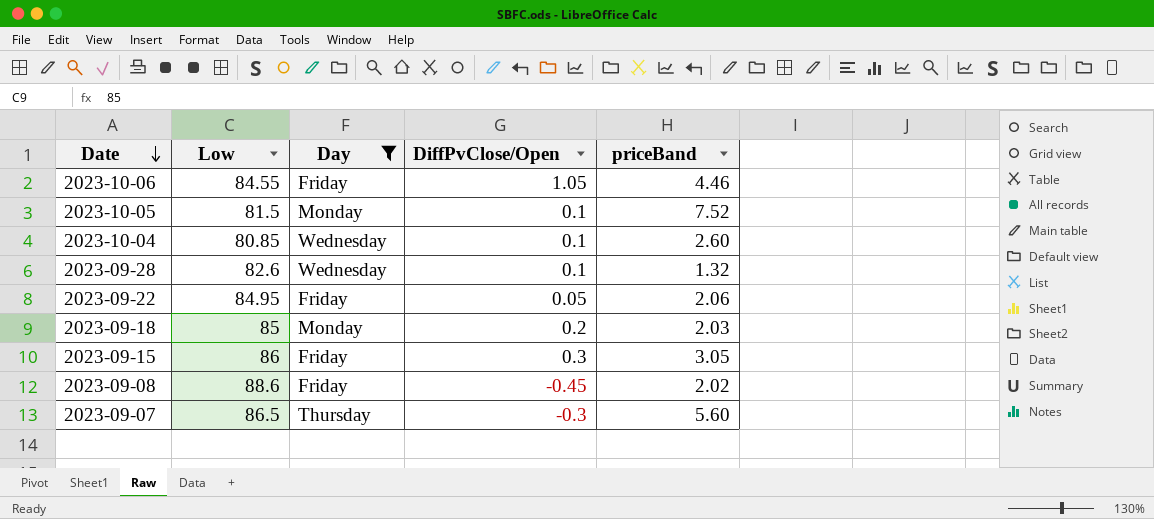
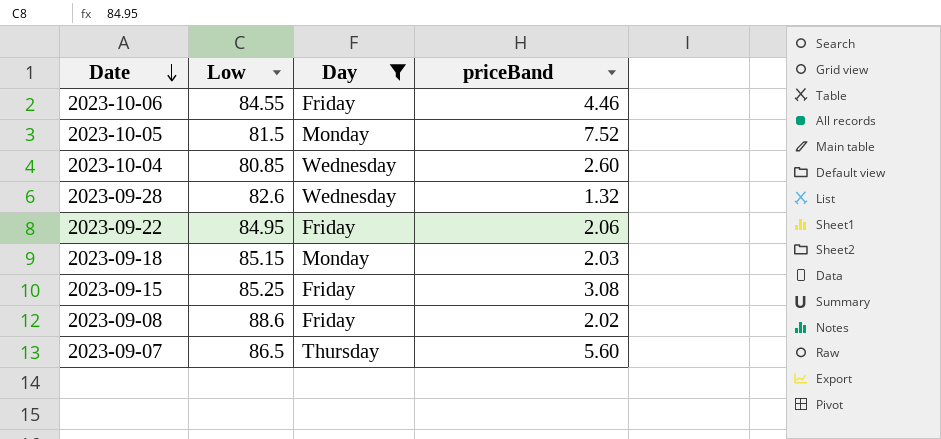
column DiffPvClose/Open | position: 4 -> none
2023-09-18 | Low: 85 -> 85.15
2023-09-15 | Low: 86 -> 85.25
2023-09-15 | priceBand: 3.05 -> 3.08

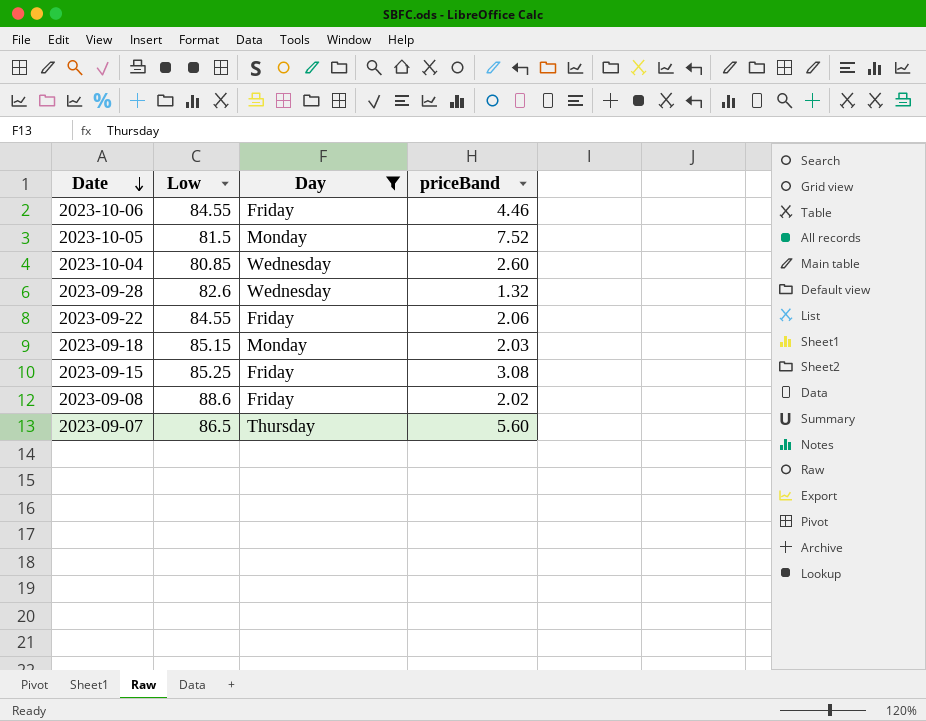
2023-09-22 | Low: 84.95 -> 84.55

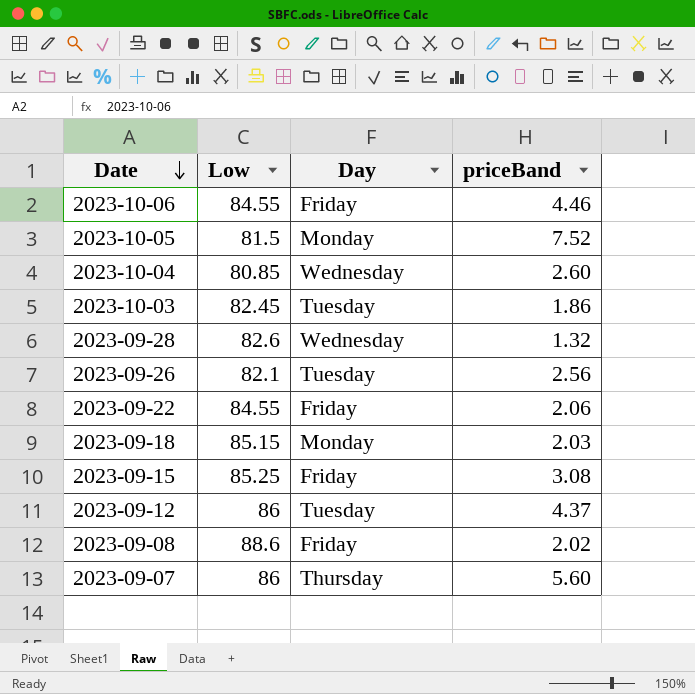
filter: Day != Tuesday -> none
2023-09-07 | Low: 86.5 -> 86

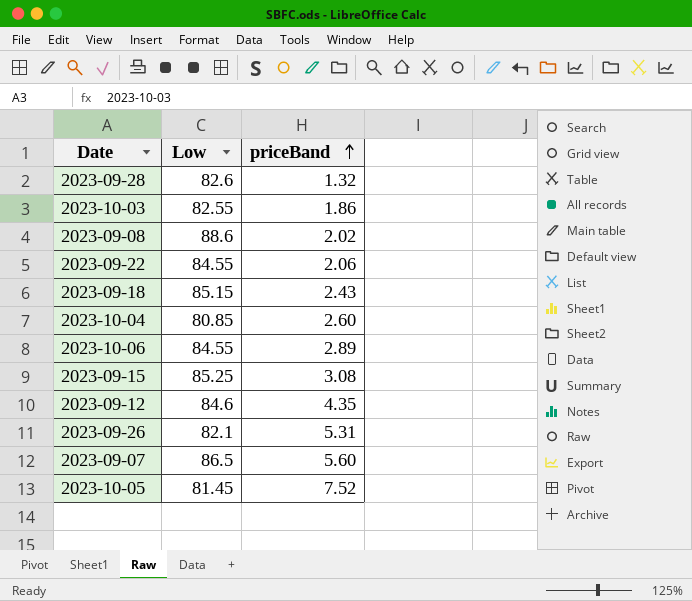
row order: Date descending -> priceBand ascending
column Day | position: 3 -> none
2023-10-03 | Low: 82.45 -> 82.55
2023-09-18 | priceBand: 2.03 -> 2.43
2023-10-06 | priceBand: 4.46 -> 2.89
2023-09-12 | Low: 86 -> 84.6
2023-09-12 | priceBand: 4.37 -> 4.35
2023-09-26 | priceBand: 2.56 -> 5.31
2023-09-07 | Low: 86 -> 86.5
2023-10-05 | Low: 81.5 -> 81.45

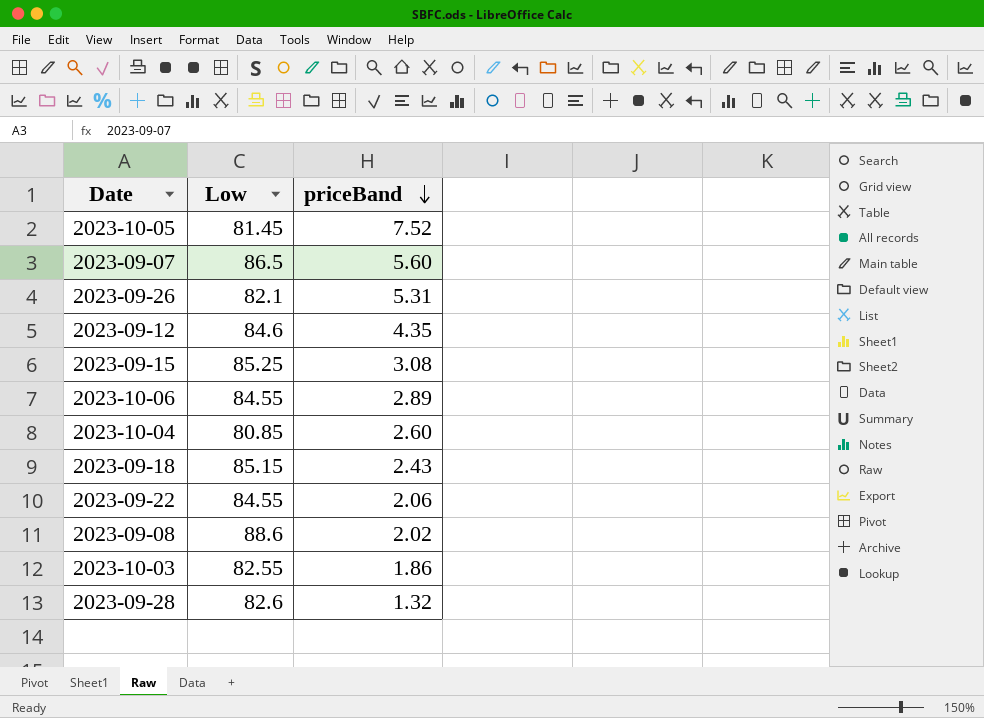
row order: priceBand ascending -> priceBand descending

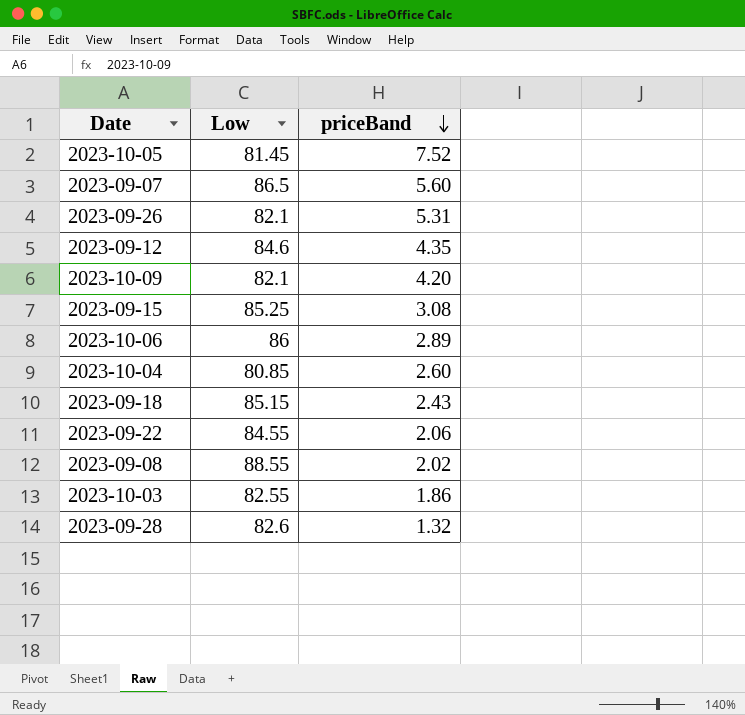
row 2023-10-09: none -> 82.1 | 4.20
2023-10-06 | Low: 84.55 -> 86
2023-09-08 | Low: 88.6 -> 88.55

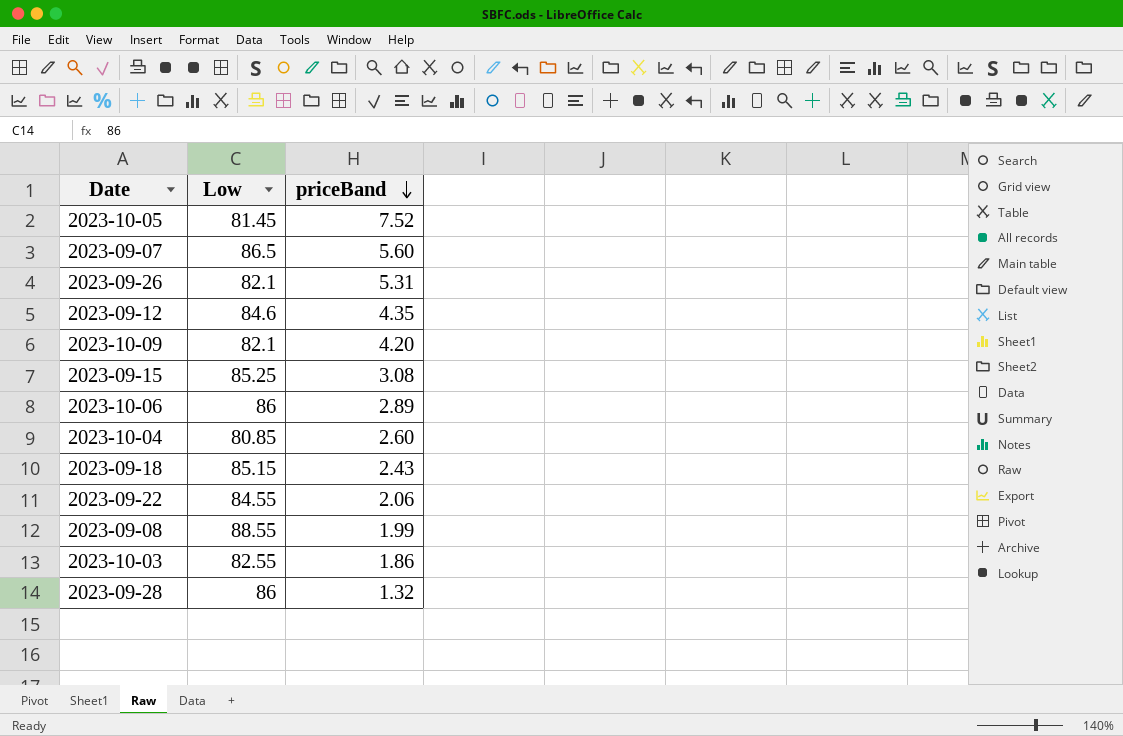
2023-09-08 | priceBand: 2.02 -> 1.99
2023-09-28 | Low: 82.6 -> 86

